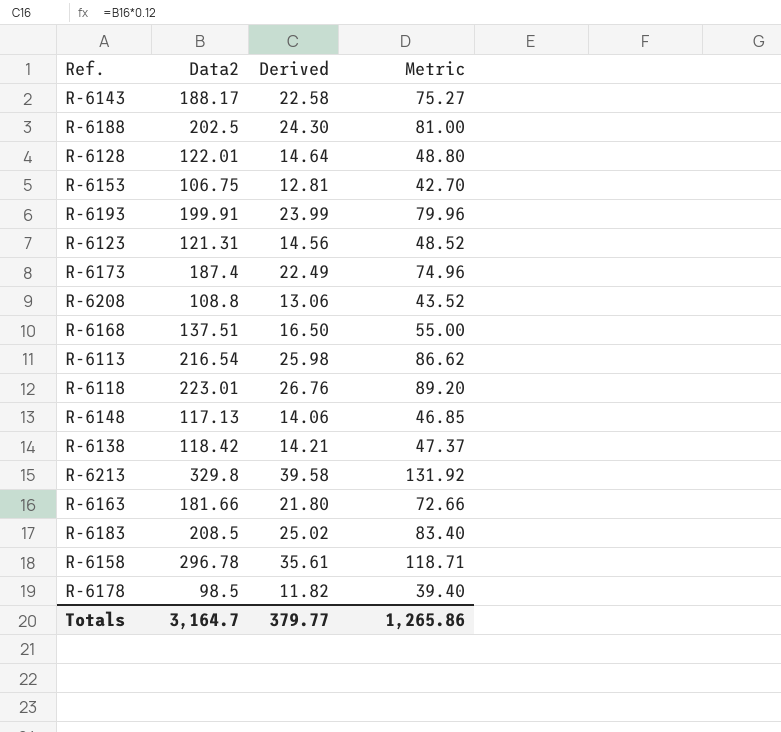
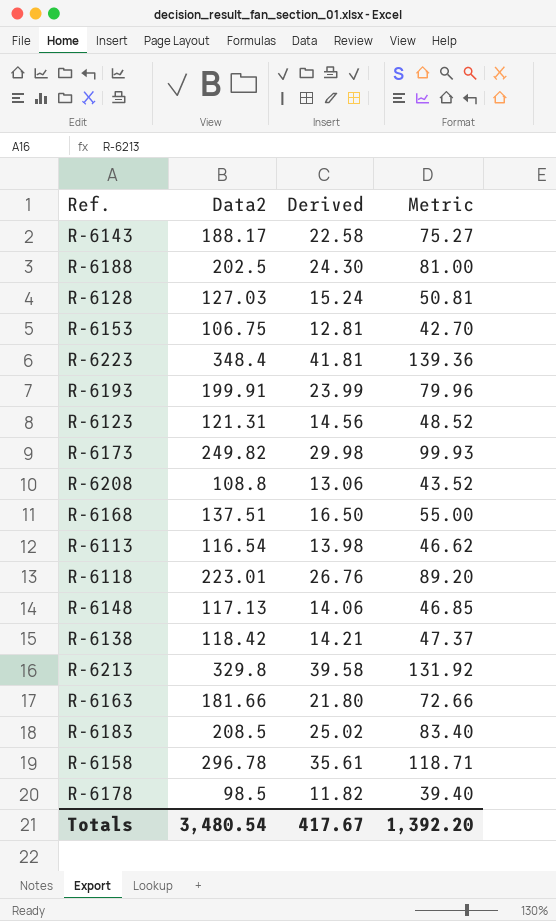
R-6128 | Data2: 122.01 -> 127.03
R-6128 | Derived: 14.64 -> 15.24
R-6128 | Metric: 48.80 -> 50.81
row R-6223: none -> 348.4 | 41.81 | 139.36
R-6173 | Data2: 187.4 -> 249.82
R-6173 | Derived: 22.49 -> 29.98
R-6173 | Metric: 74.96 -> 99.93
R-6113 | Data2: 216.54 -> 116.54
R-6113 | Derived: 25.98 -> 13.98
R-6113 | Metric: 86.62 -> 46.62
Totals | Data2: 3,164.7 -> 3,480.54
Totals | Derived: 379.77 -> 417.67
Totals | Metric: 1,265.86 -> 1,392.20

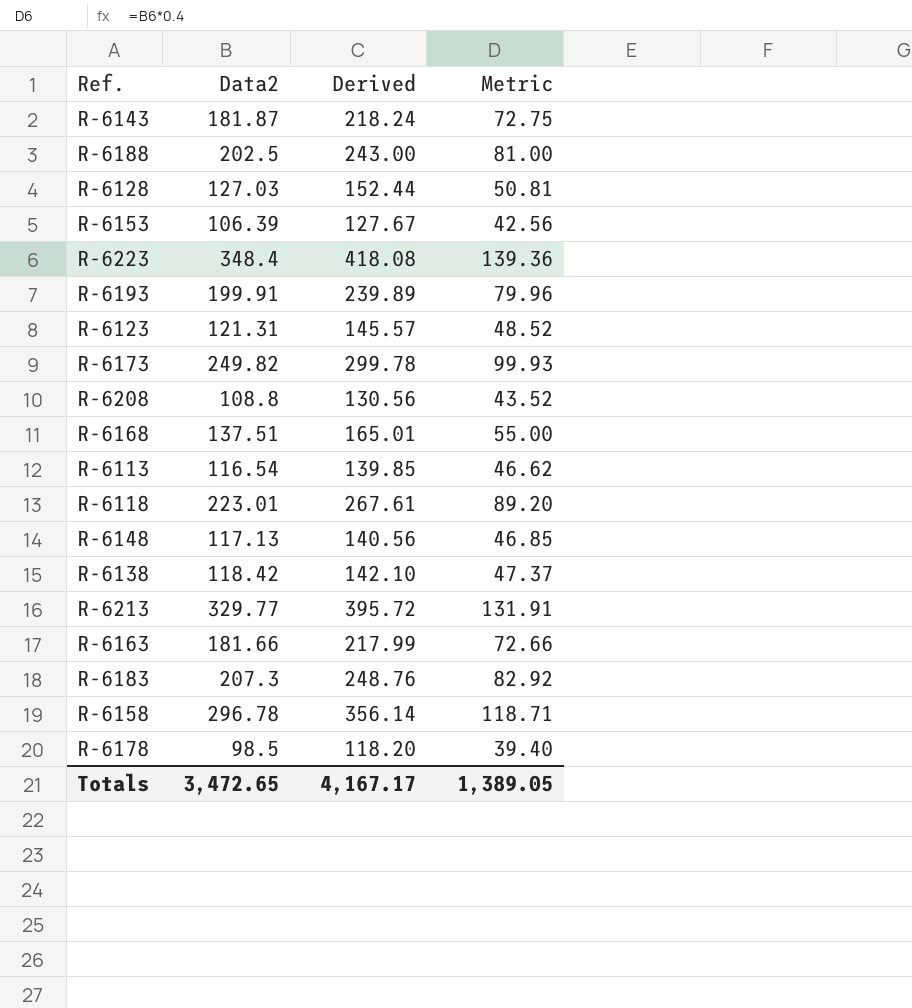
column Derived | formula: [Data2] * 0.12 -> [Data2] * 1.2
R-6143 | Data2: 188.17 -> 181.87
R-6143 | Metric: 75.27 -> 72.75
R-6153 | Data2: 106.75 -> 106.39
R-6153 | Metric: 42.70 -> 42.56
R-6213 | Data2: 329.8 -> 329.77
R-6213 | Metric: 131.92 -> 131.91
R-6183 | Data2: 208.5 -> 207.3
R-6183 | Metric: 83.40 -> 82.92
Totals | Data2: 3,480.54 -> 3,472.65
Totals | Derived: 417.67 -> 4,167.17
Totals | Metric: 1,392.20 -> 1,389.05

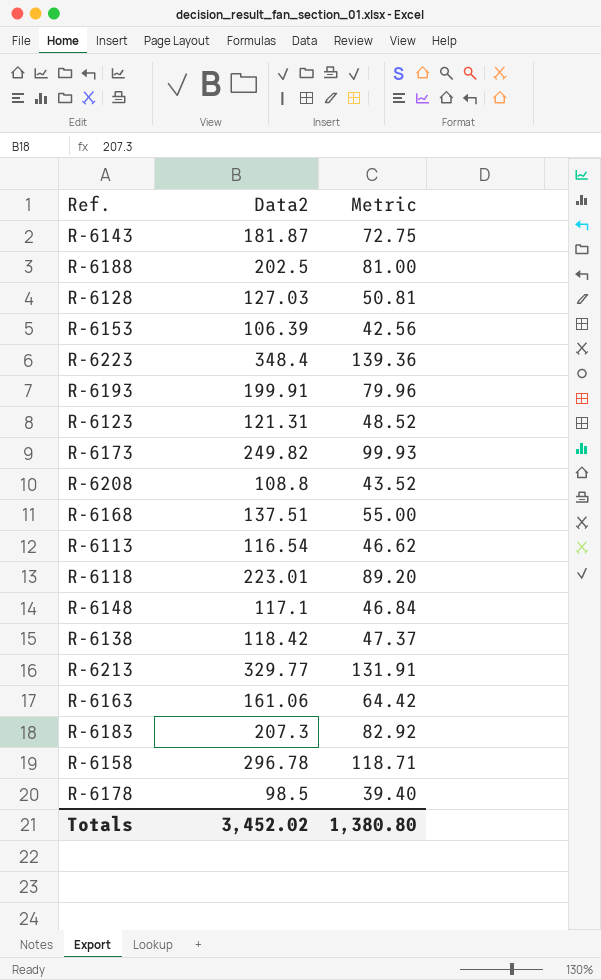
column Derived | formula: [Data2] * 1.2 -> none
R-6148 | Data2: 117.13 -> 117.1
R-6148 | Metric: 46.85 -> 46.84
R-6163 | Data2: 181.66 -> 161.06
R-6163 | Metric: 72.66 -> 64.42
Totals | Data2: 3,472.65 -> 3,452.02
Totals | Metric: 1,389.05 -> 1,380.80

